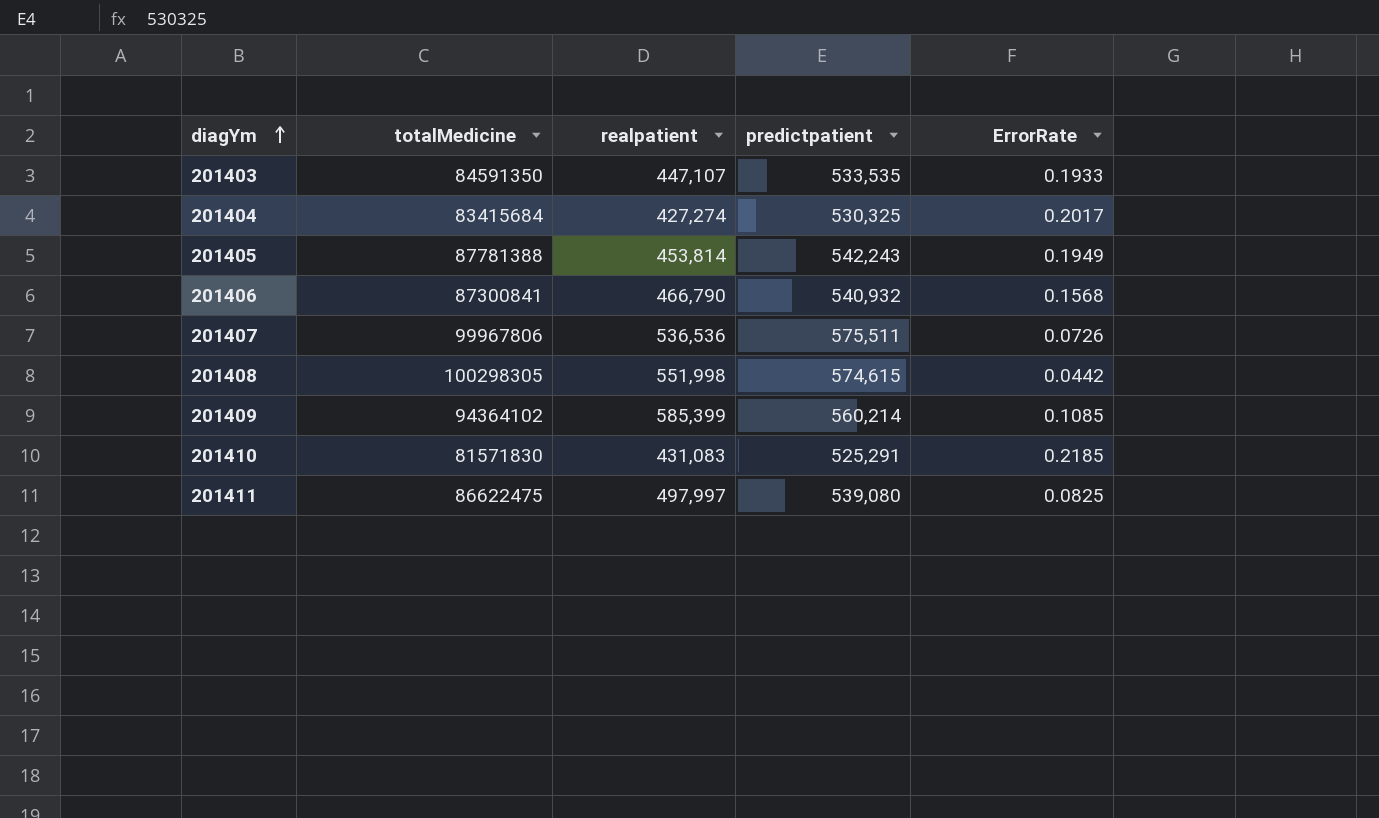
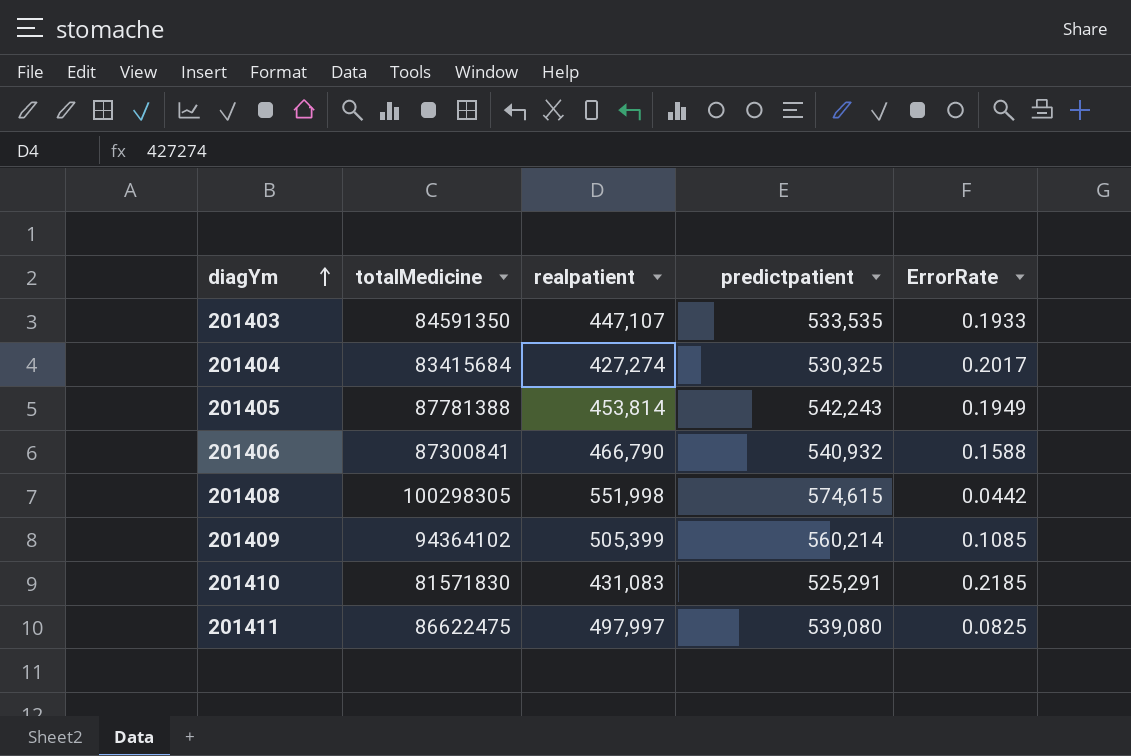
row 201407: 99967806 | 536,536 | 575,511 | 0.0726 -> none
201406 | ErrorRate: 0.1568 -> 0.1588
201409 | realpatient: 585,399 -> 505,399

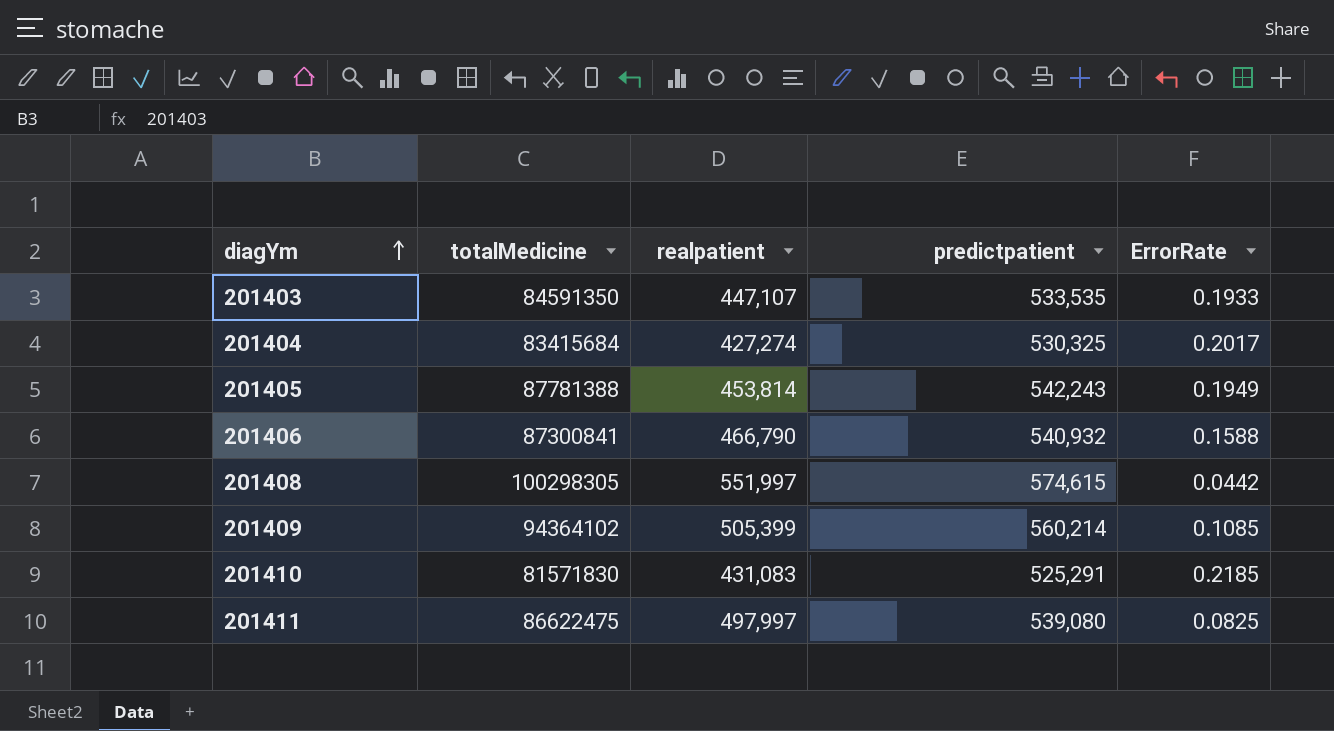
201408 | realpatient: 551,998 -> 551,997

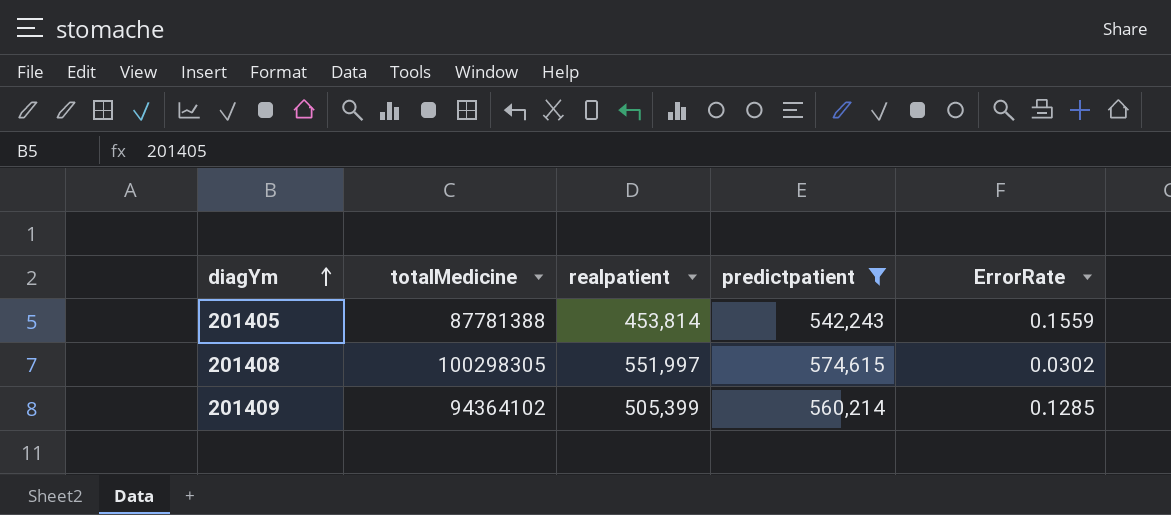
filter: none -> predictpatient >= 542,243
201405 | ErrorRate: 0.1949 -> 0.1559
201408 | ErrorRate: 0.0442 -> 0.0302
201409 | ErrorRate: 0.1085 -> 0.1285

